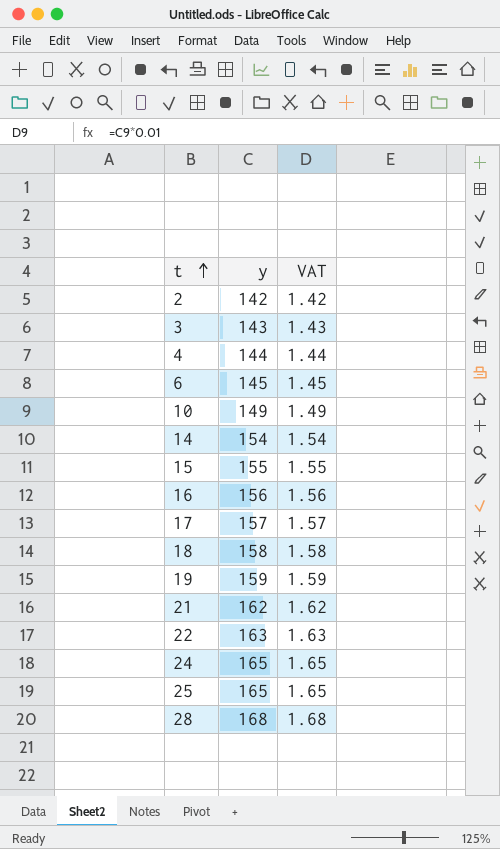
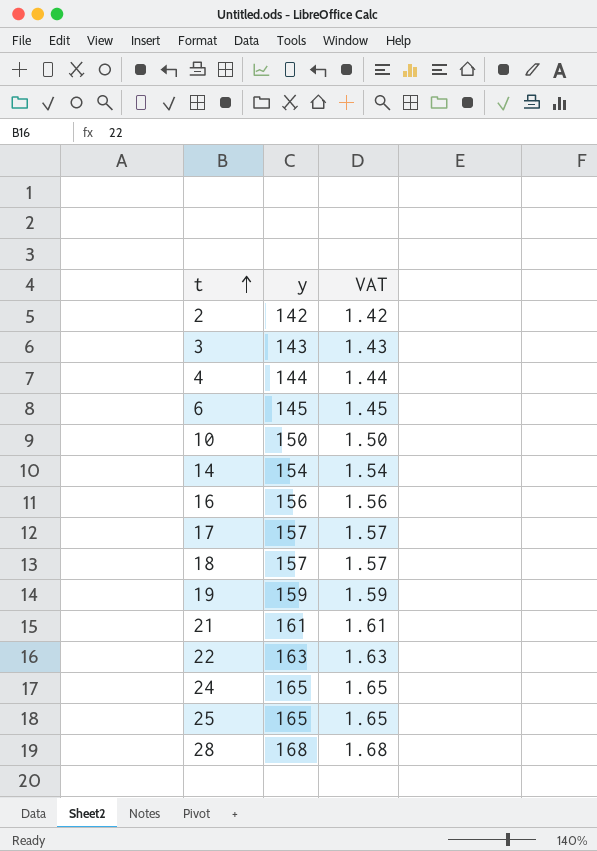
row 15: 155 | 1.55 -> none
10 | y: 149 -> 150
10 | VAT: 1.49 -> 1.50
18 | y: 158 -> 157
18 | VAT: 1.58 -> 1.57
21 | y: 162 -> 161
21 | VAT: 1.62 -> 1.61

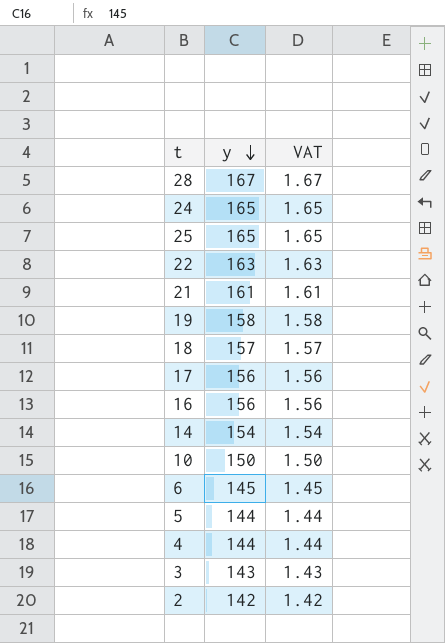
row order: t ascending -> y descending
28 | y: 168 -> 167
28 | VAT: 1.68 -> 1.67
19 | y: 159 -> 158
19 | VAT: 1.59 -> 1.58
17 | y: 157 -> 156
17 | VAT: 1.57 -> 1.56
row 5: none -> 144 | 1.44

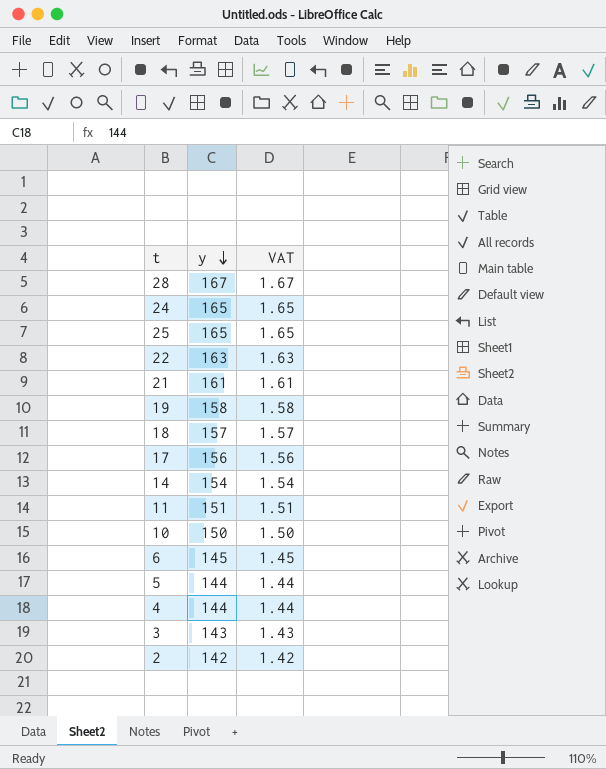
row 16: 156 | 1.56 -> none
row 11: none -> 151 | 1.51

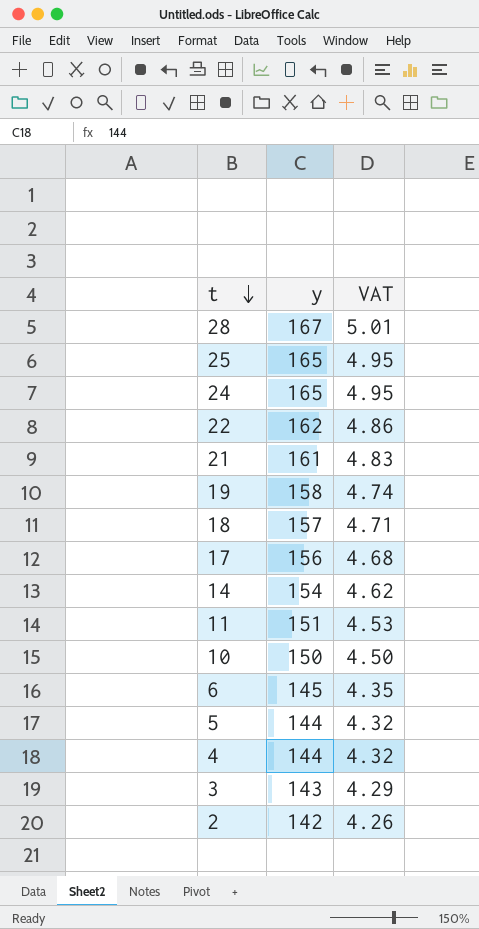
row order: y descending -> t descending
column VAT | formula: [y] * 0.01 -> [y] * 0.03
22 | y: 163 -> 162

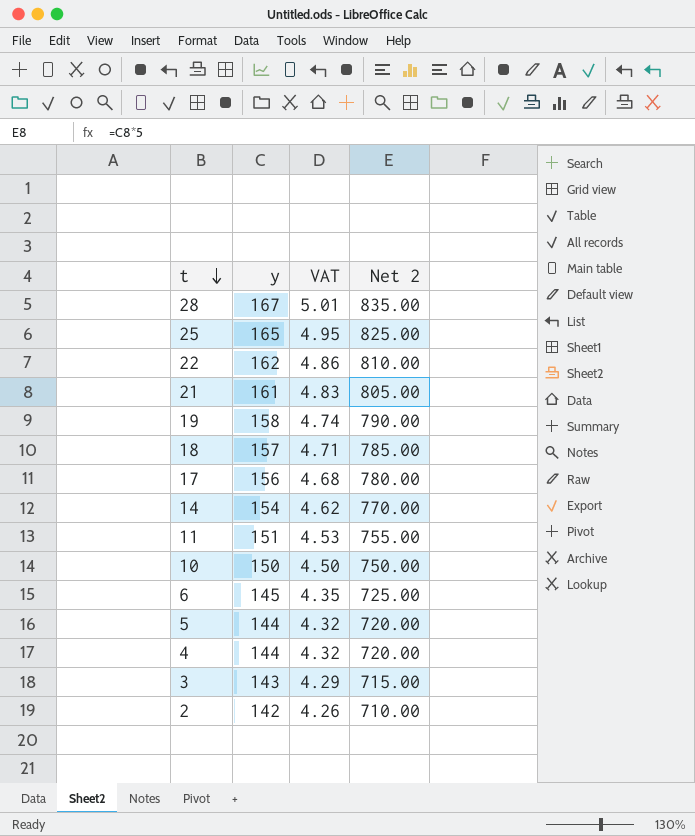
column Net 2 | formula: none -> [y] * 5
row 24: 165 | 4.95 -> none

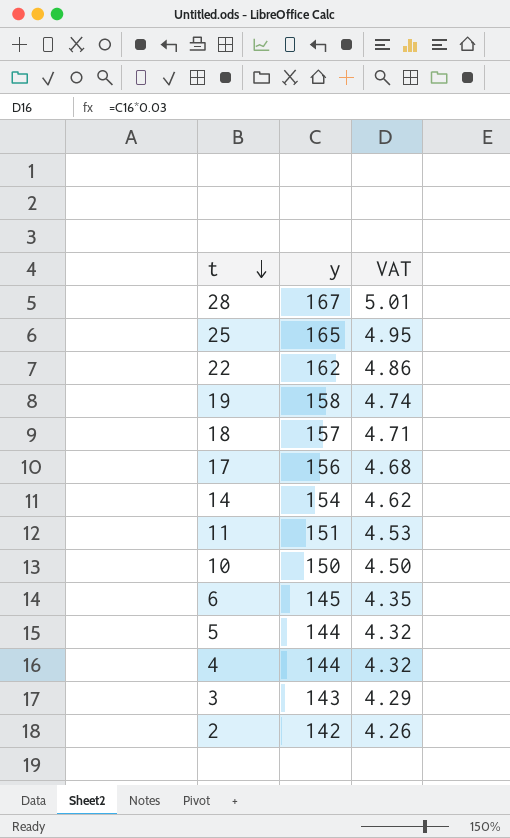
column Net 2 | formula: [y] * 5 -> none
row 21: 161 | 4.83 | 805.00 -> none

